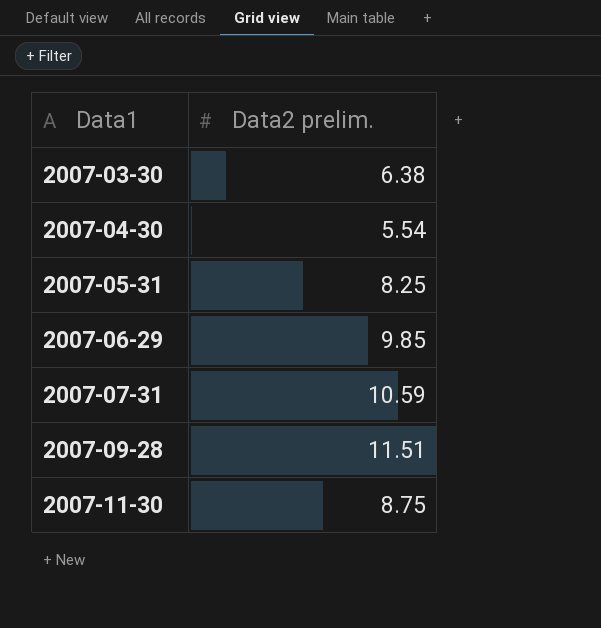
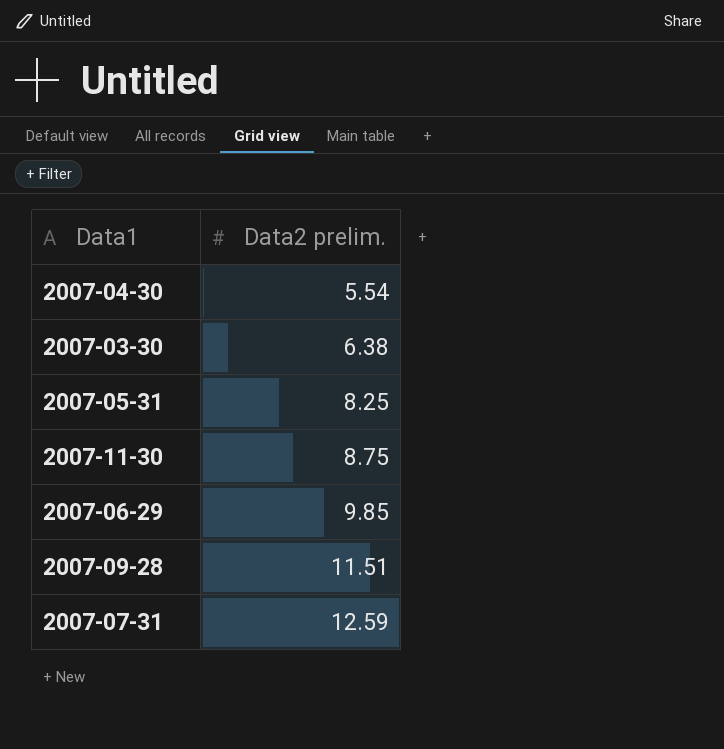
row order: Data1 ascending -> Data2 prelim. ascending
2007-07-31 | Data2 prelim.: 10.59 -> 12.59

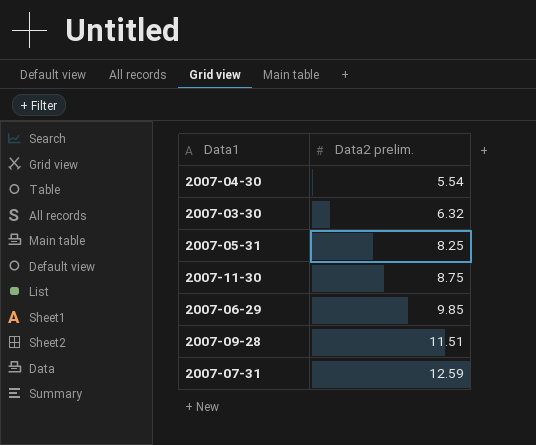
2007-03-30 | Data2 prelim.: 6.38 -> 6.32

